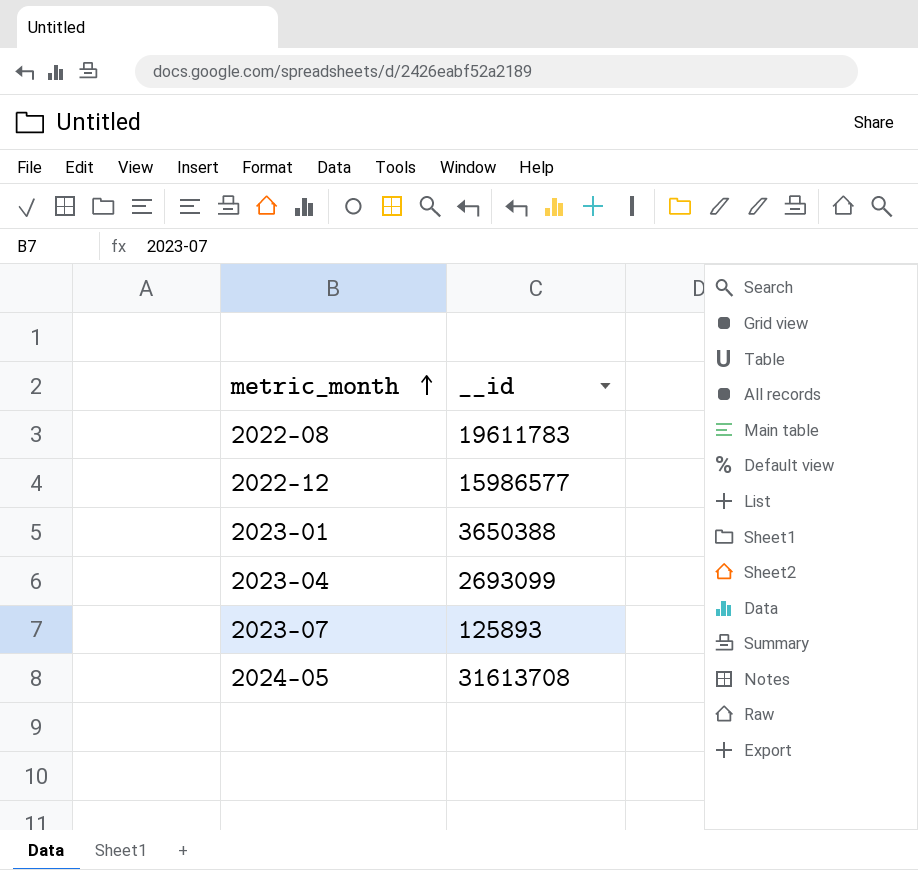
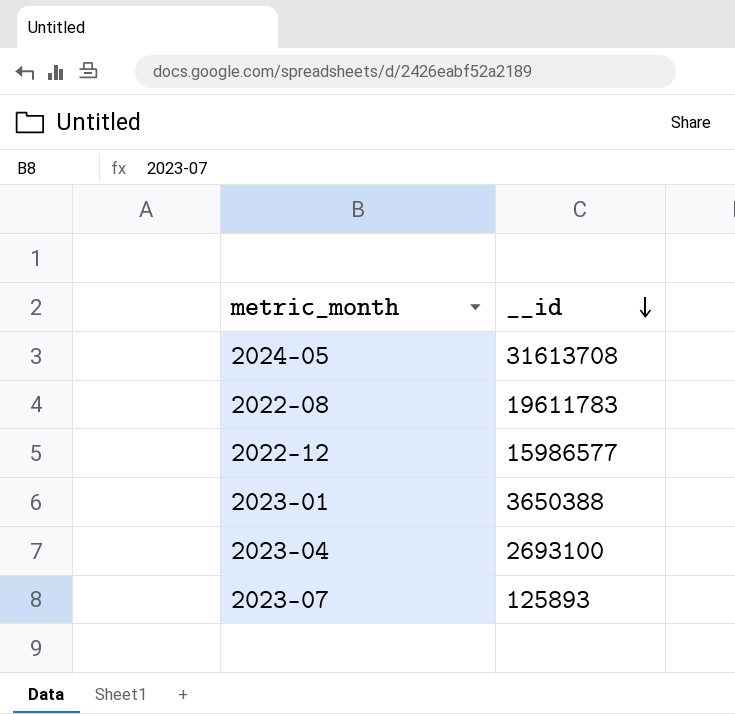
row order: metric_month ascending -> __id descending
2023-04 | __id: 2693099 -> 2693100

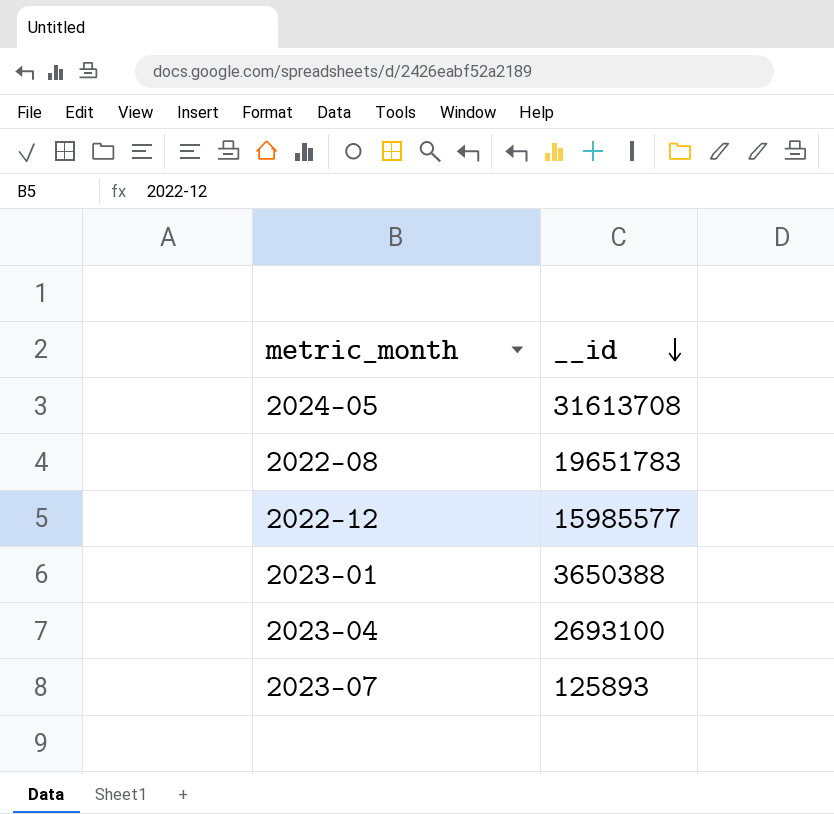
2022-08 | __id: 19611783 -> 19651783
2022-12 | __id: 15986577 -> 15985577

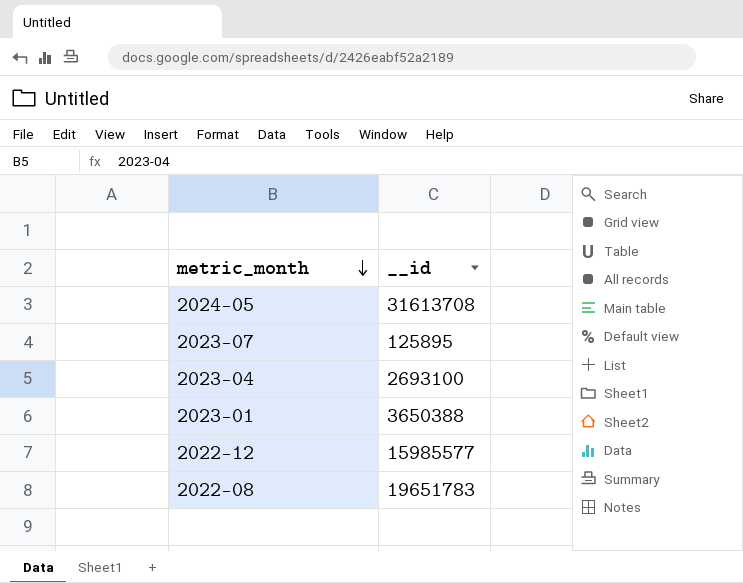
row order: __id descending -> metric_month descending
2023-07 | __id: 125893 -> 125895

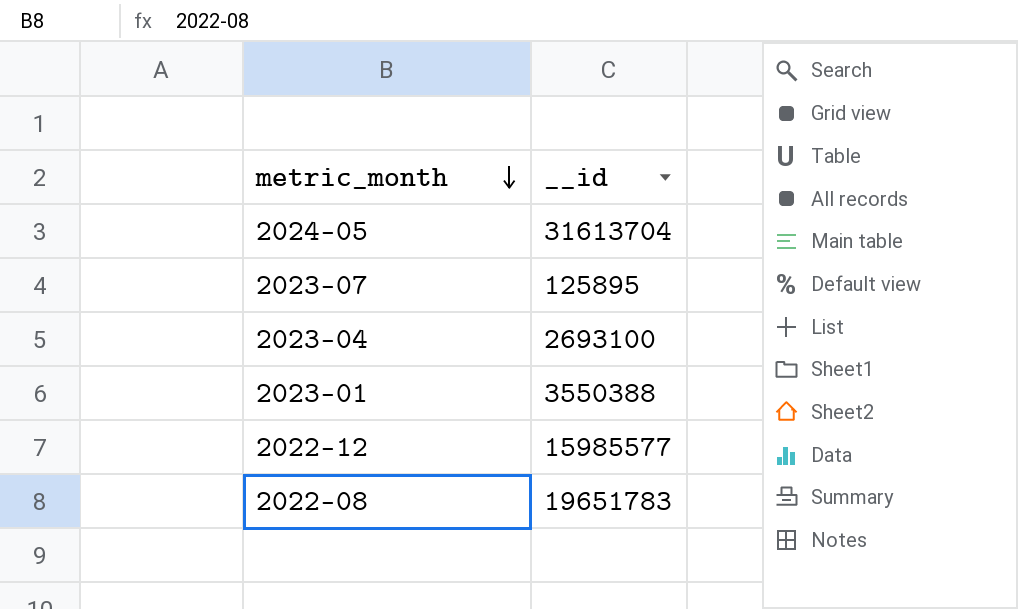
2024-05 | __id: 31613708 -> 31613704
2023-01 | __id: 3650388 -> 3550388

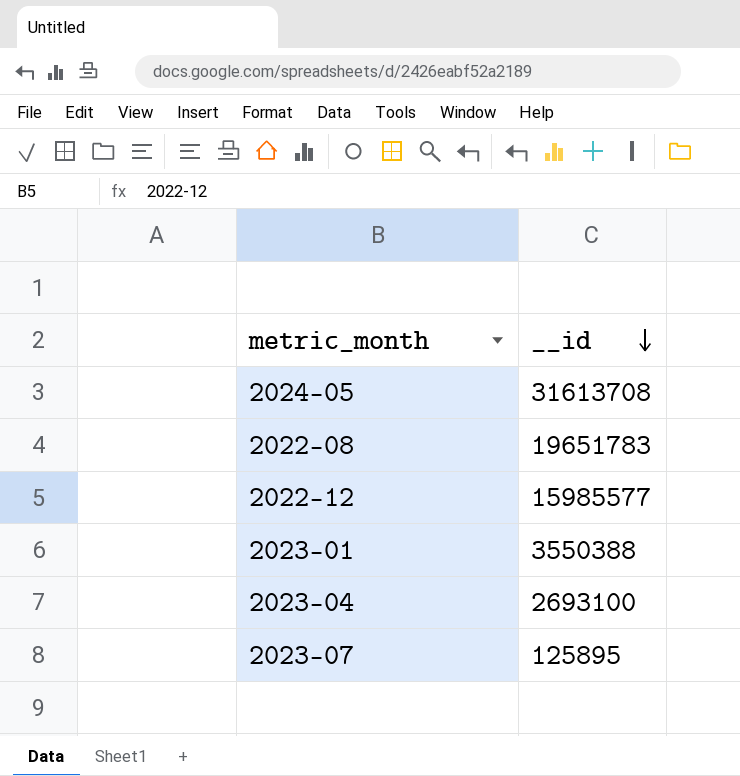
row order: metric_month descending -> __id descending
2024-05 | __id: 31613704 -> 31613708

